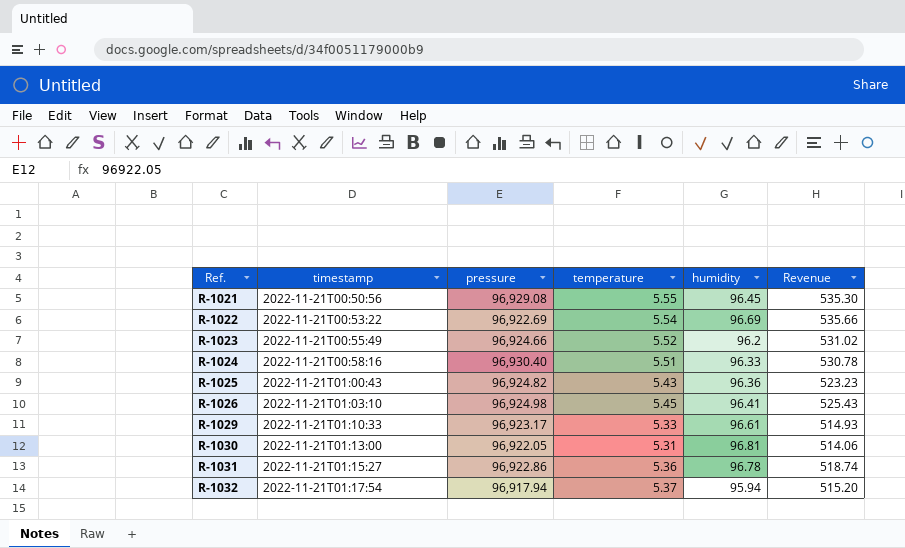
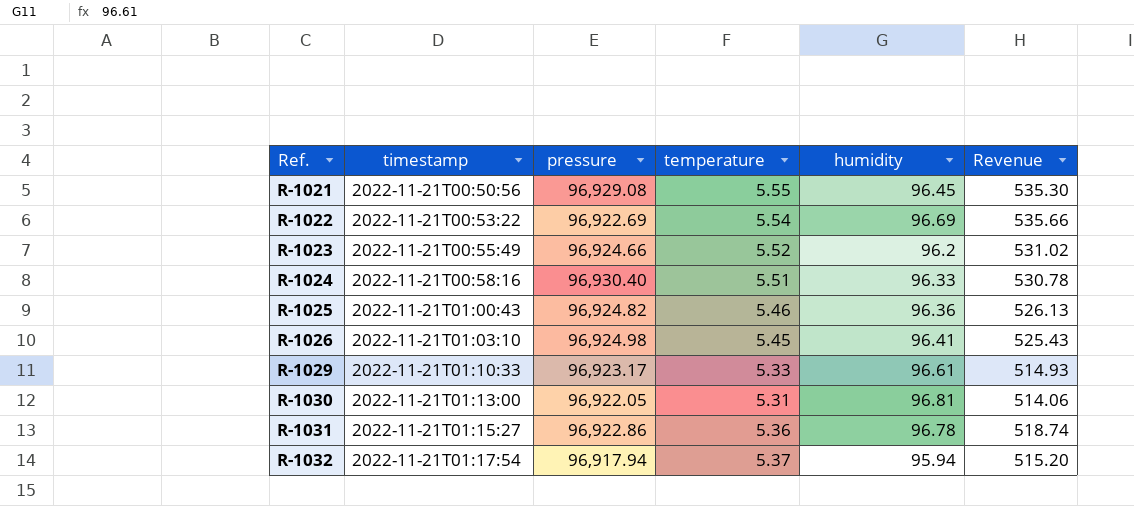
R-1025 | temperature: 5.43 -> 5.46
R-1025 | Revenue: 523.23 -> 526.13

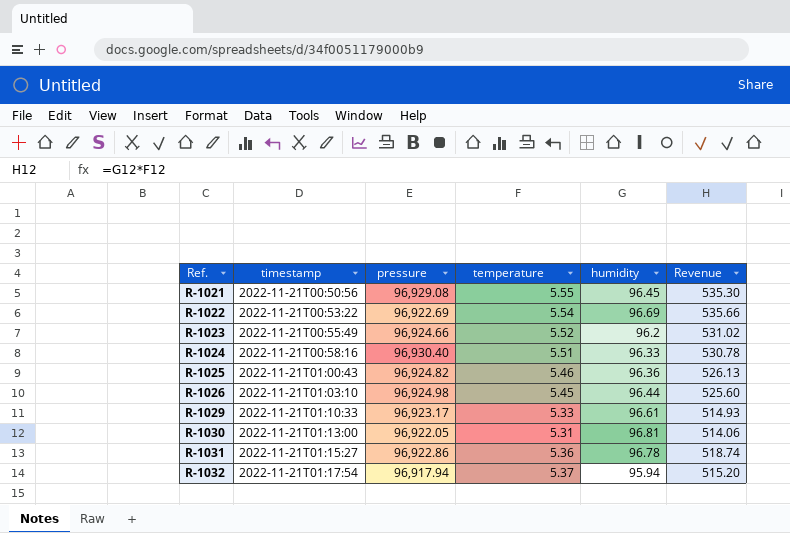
R-1026 | humidity: 96.41 -> 96.44
R-1026 | Revenue: 525.43 -> 525.60

